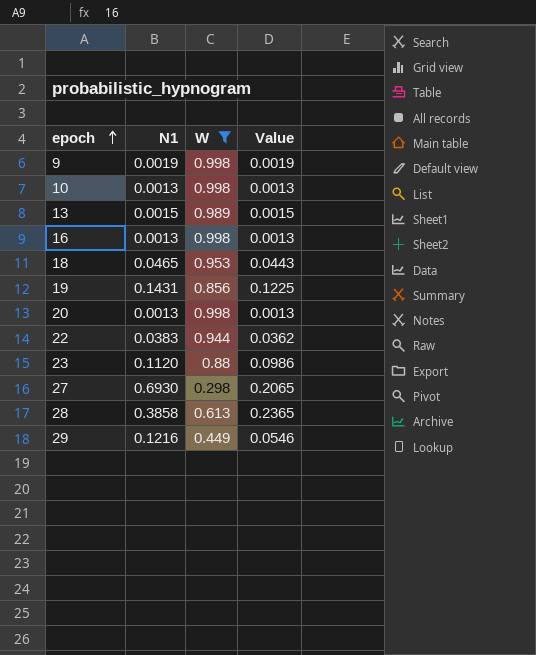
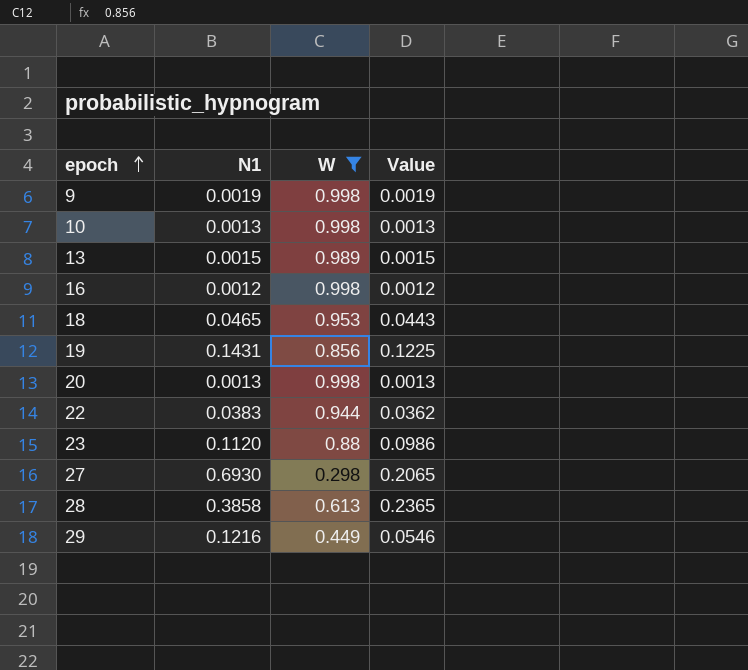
16 | N1: 0.0013 -> 0.0012
16 | Value: 0.0013 -> 0.0012

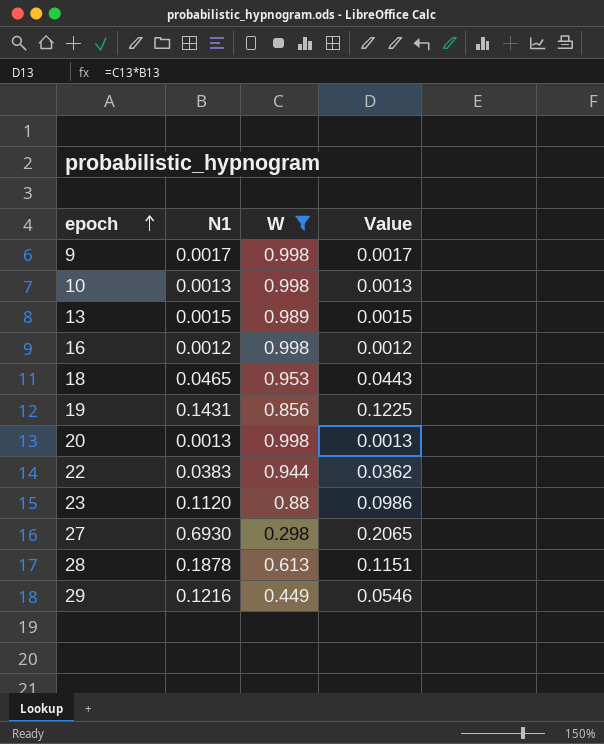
9 | N1: 0.0019 -> 0.0017
9 | Value: 0.0019 -> 0.0017
28 | N1: 0.3858 -> 0.1878
28 | Value: 0.2365 -> 0.1151

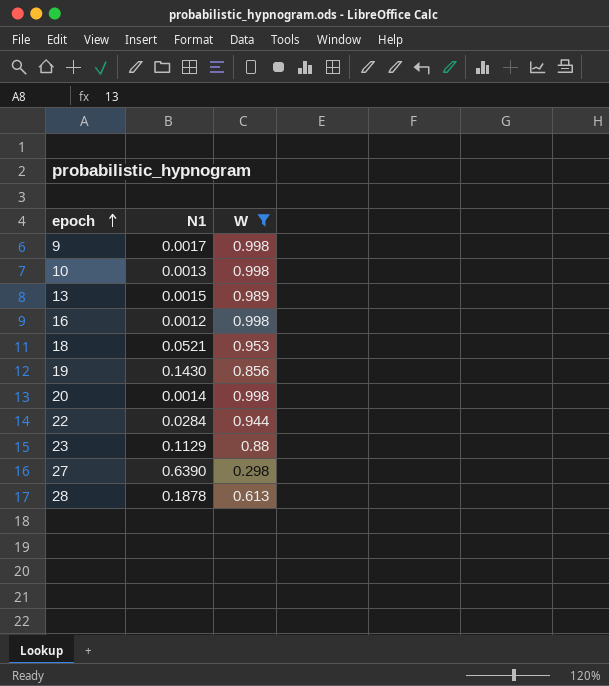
column Value | formula: [N1] * [W] -> none
row 29: 0.1216 | 0.449 | 0.0546 -> none
18 | N1: 0.0465 -> 0.0521
19 | N1: 0.1431 -> 0.1430
20 | N1: 0.0013 -> 0.0014
22 | N1: 0.0383 -> 0.0284
23 | N1: 0.1120 -> 0.1129
27 | N1: 0.6930 -> 0.6390

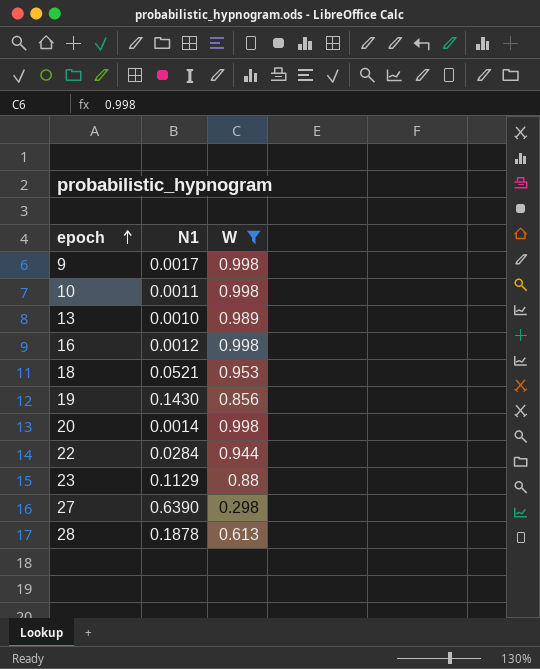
10 | N1: 0.0013 -> 0.0011
13 | N1: 0.0015 -> 0.0010

